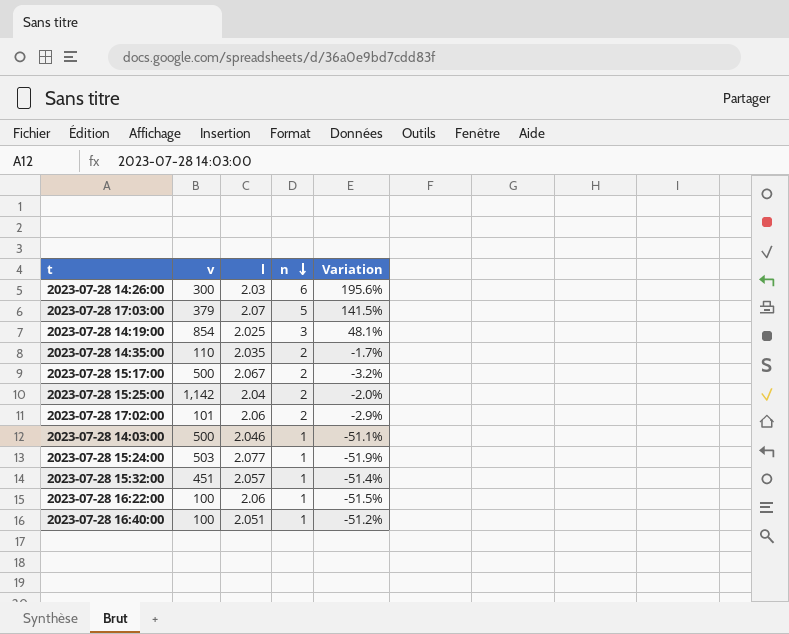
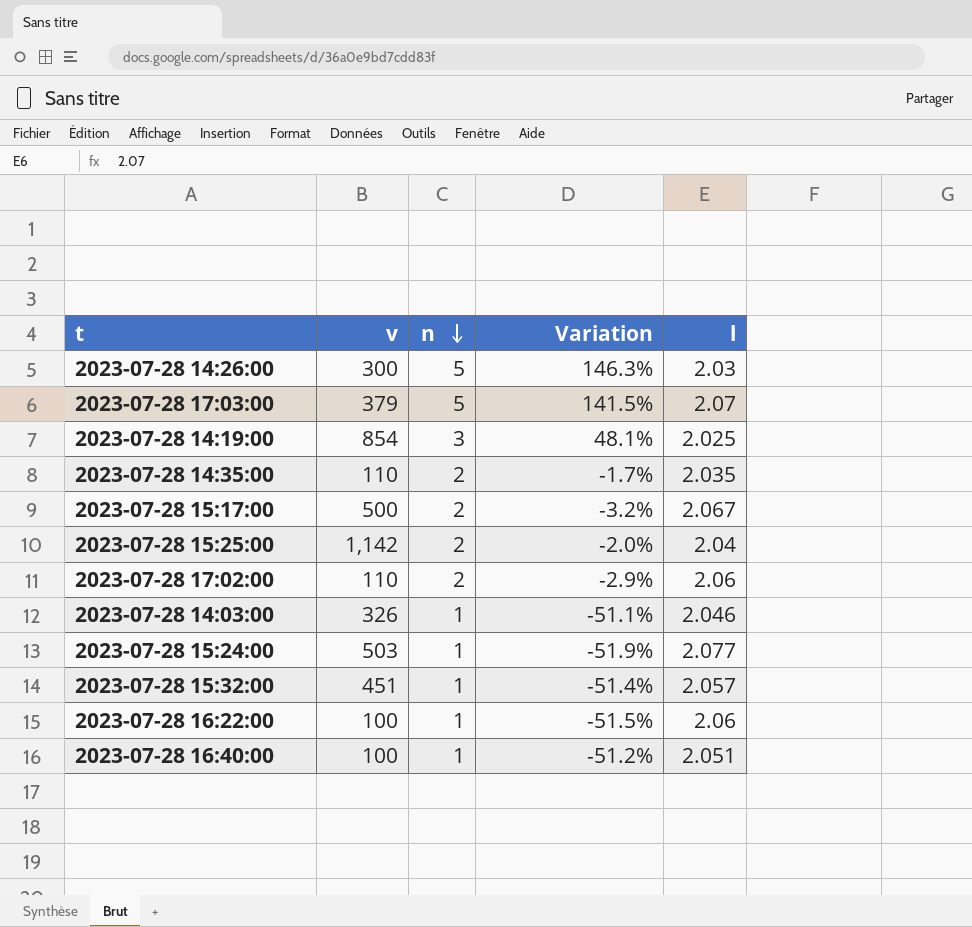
column l | position: 3 -> 5
2023-07-28 14:26:00 | n: 6 -> 5
2023-07-28 14:26:00 | Variation: 195.6% -> 146.3%
2023-07-28 17:02:00 | v: 101 -> 110
2023-07-28 14:03:00 | v: 500 -> 326

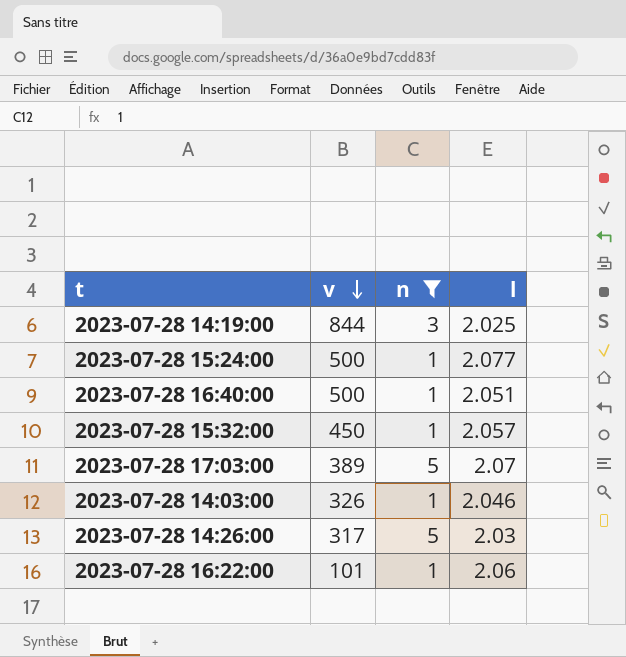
filter: none -> n != 2
row order: n descending -> v descending
column Variation | formula: ([n] - [l]) / [l] -> none
2023-07-28 14:19:00 | v: 854 -> 844
2023-07-28 15:24:00 | v: 503 -> 500
2023-07-28 16:40:00 | v: 100 -> 500
2023-07-28 15:32:00 | v: 451 -> 450
2023-07-28 17:03:00 | v: 379 -> 389
2023-07-28 14:26:00 | v: 300 -> 317
2023-07-28 16:22:00 | v: 100 -> 101

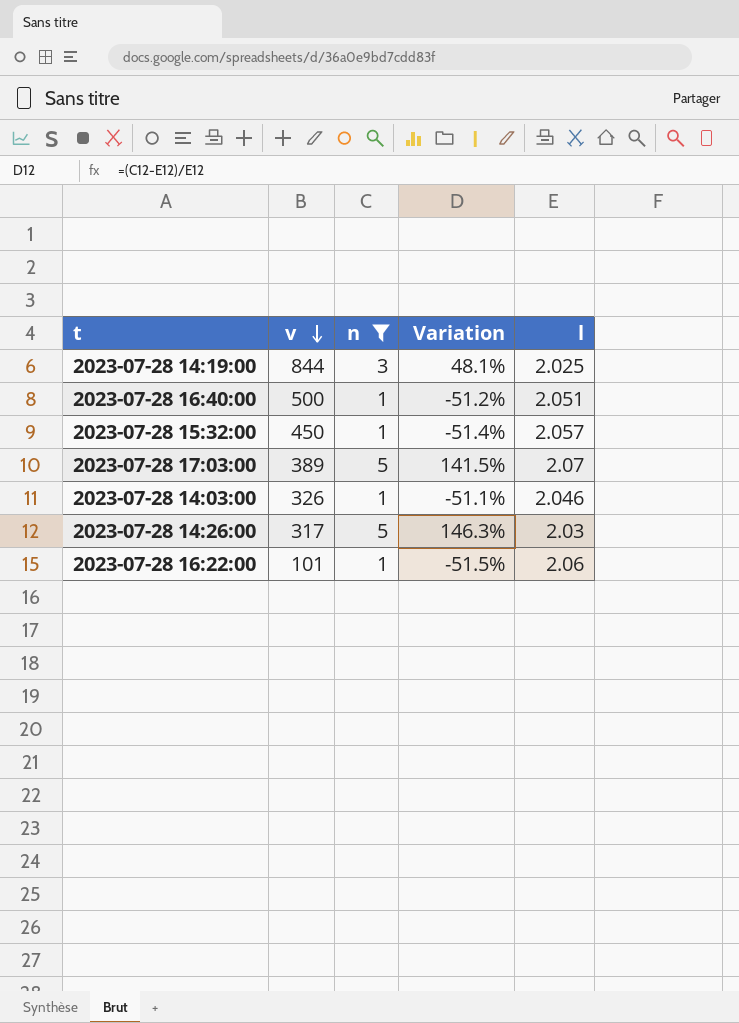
column Variation | formula: none -> ([n] - [l]) / [l]
row 2023-07-28 15:24:00: 500 | 1 | 2.077 -> none

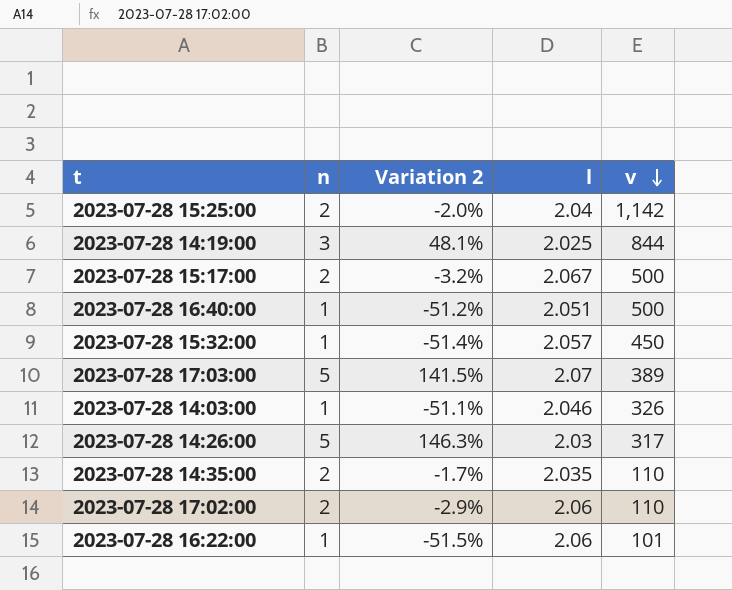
filter: n != 2 -> none
column name: Variation -> Variation 2
column v | position: 2 -> 5

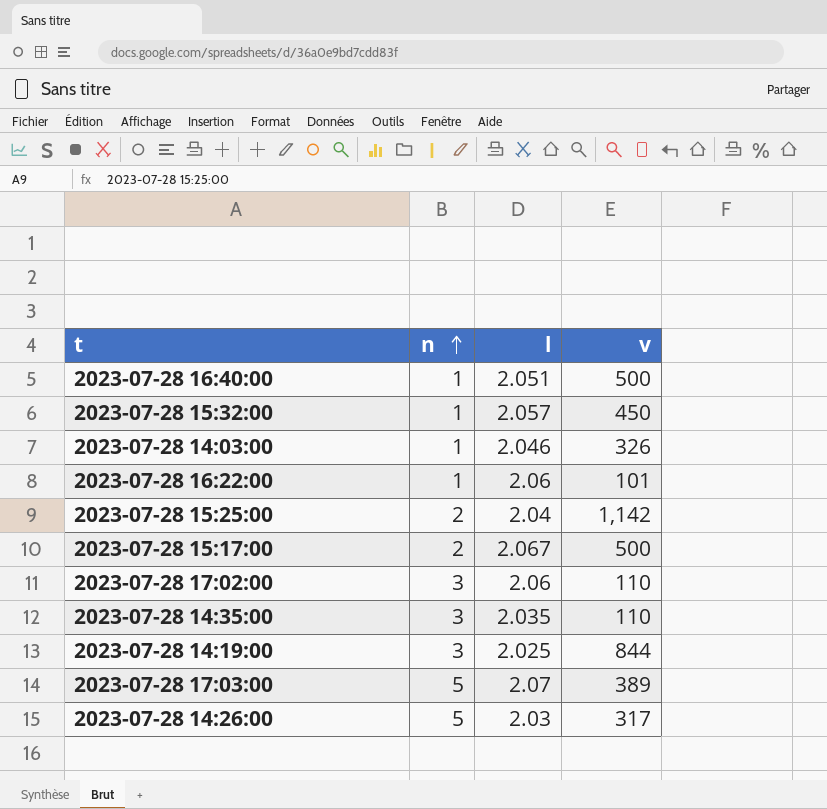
row order: v descending -> n ascending
column Variation 2 | formula: ([n] - [l]) / [l] -> none
2023-07-28 17:02:00 | n: 2 -> 3
2023-07-28 14:35:00 | n: 2 -> 3

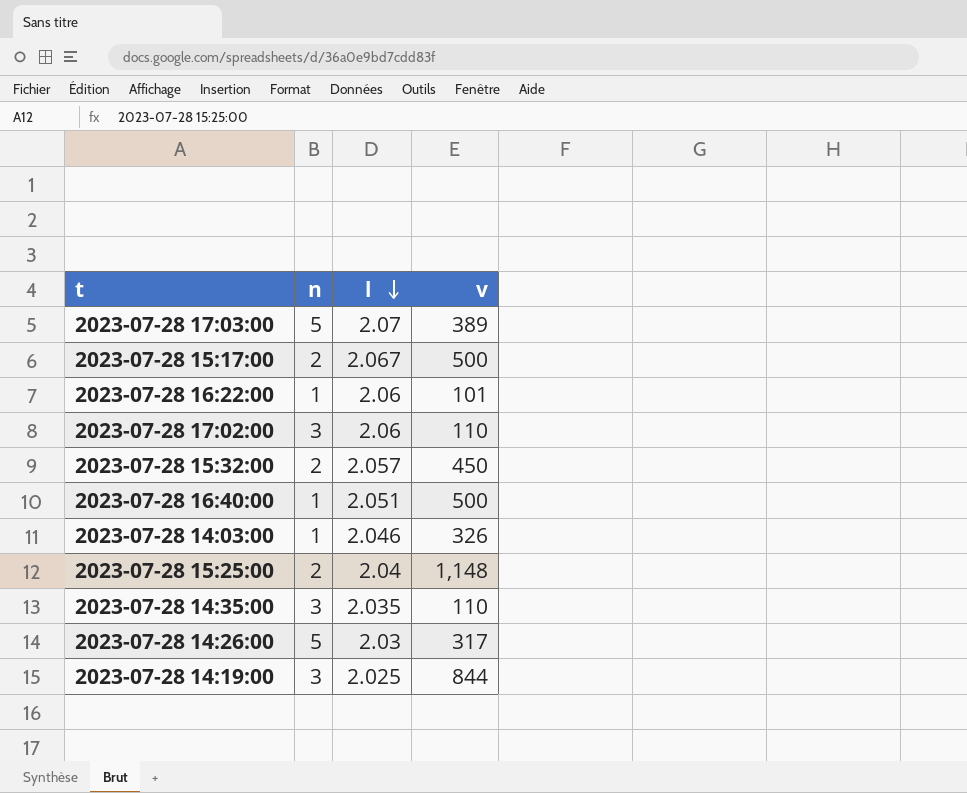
row order: n ascending -> l descending
2023-07-28 15:32:00 | n: 1 -> 2
2023-07-28 15:25:00 | v: 1,142 -> 1,148

